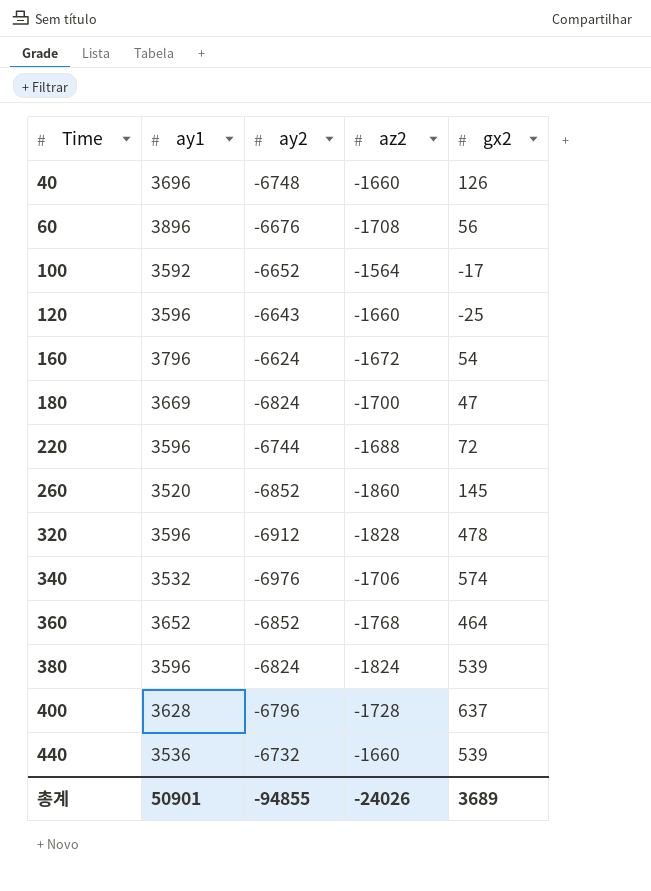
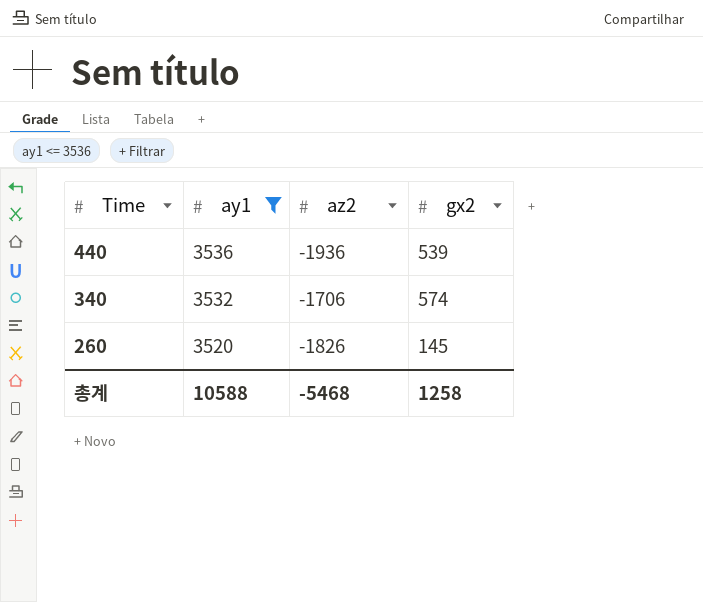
filter: none -> ay1 <= 3536
row order: Time ascending -> Time descending
column ay2 | position: 3 -> none
440 | az2: -1660 -> -1936
260 | az2: -1860 -> -1826
총계 | ay1: 50901 -> 10588
총계 | az2: -24026 -> -5468
총계 | gx2: 3689 -> 1258

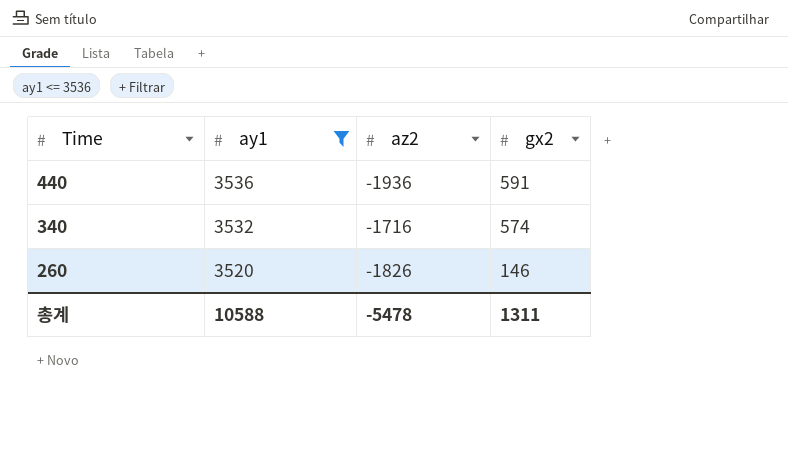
440 | gx2: 539 -> 591
340 | az2: -1706 -> -1716
260 | gx2: 145 -> 146
총계 | az2: -5468 -> -5478
총계 | gx2: 1258 -> 1311

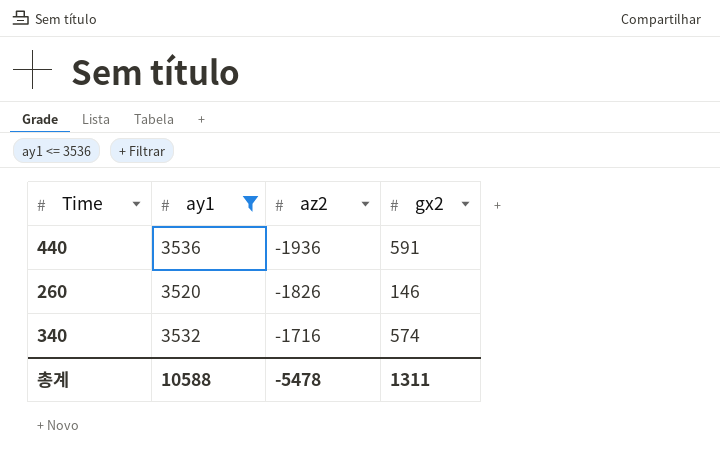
row order: Time descending -> az2 ascending

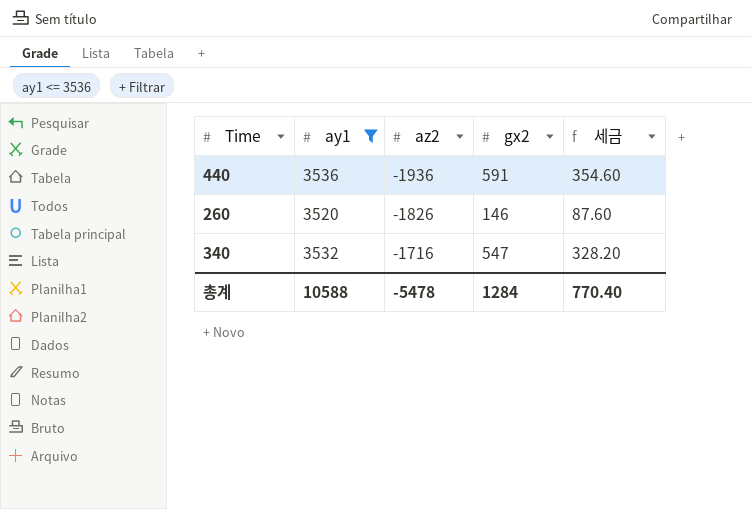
column 세금 | formula: none -> [gx2] * 0.6
340 | gx2: 574 -> 547
총계 | gx2: 1311 -> 1284

